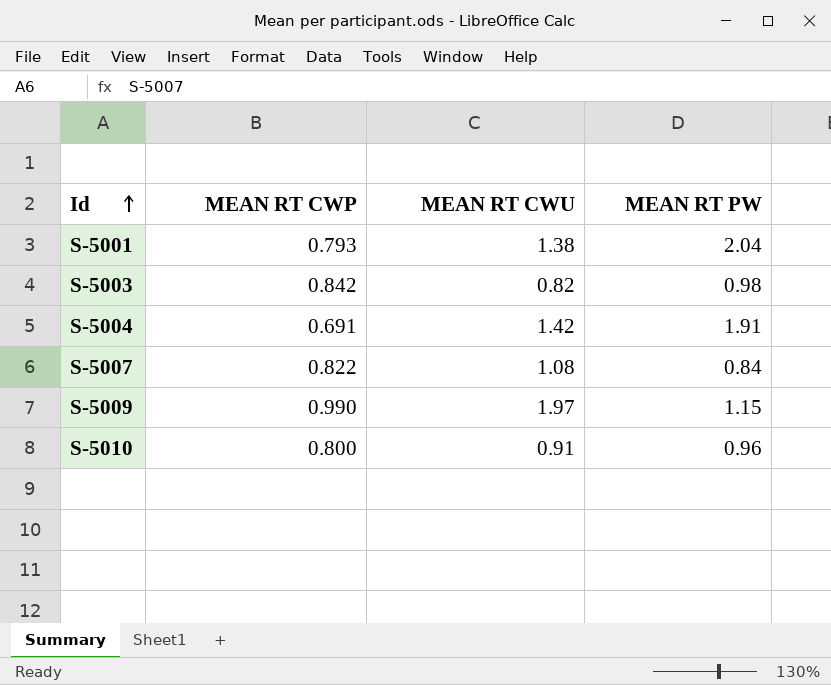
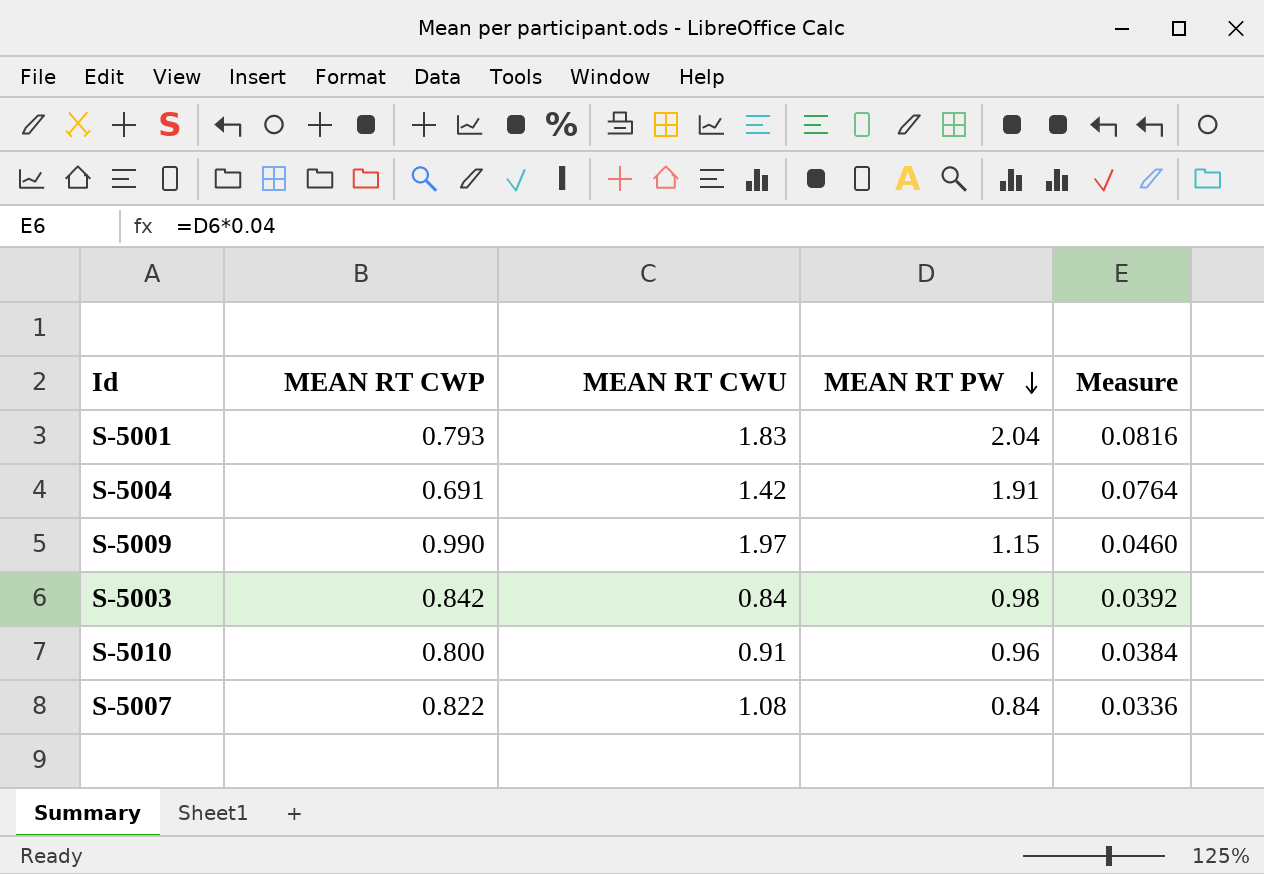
row order: Id ascending -> MEAN RT PW descending
column Measure | formula: none -> [MEAN RT PW] * 0.04
S-5001 | MEAN RT CWU: 1.38 -> 1.83
S-5003 | MEAN RT CWU: 0.82 -> 0.84

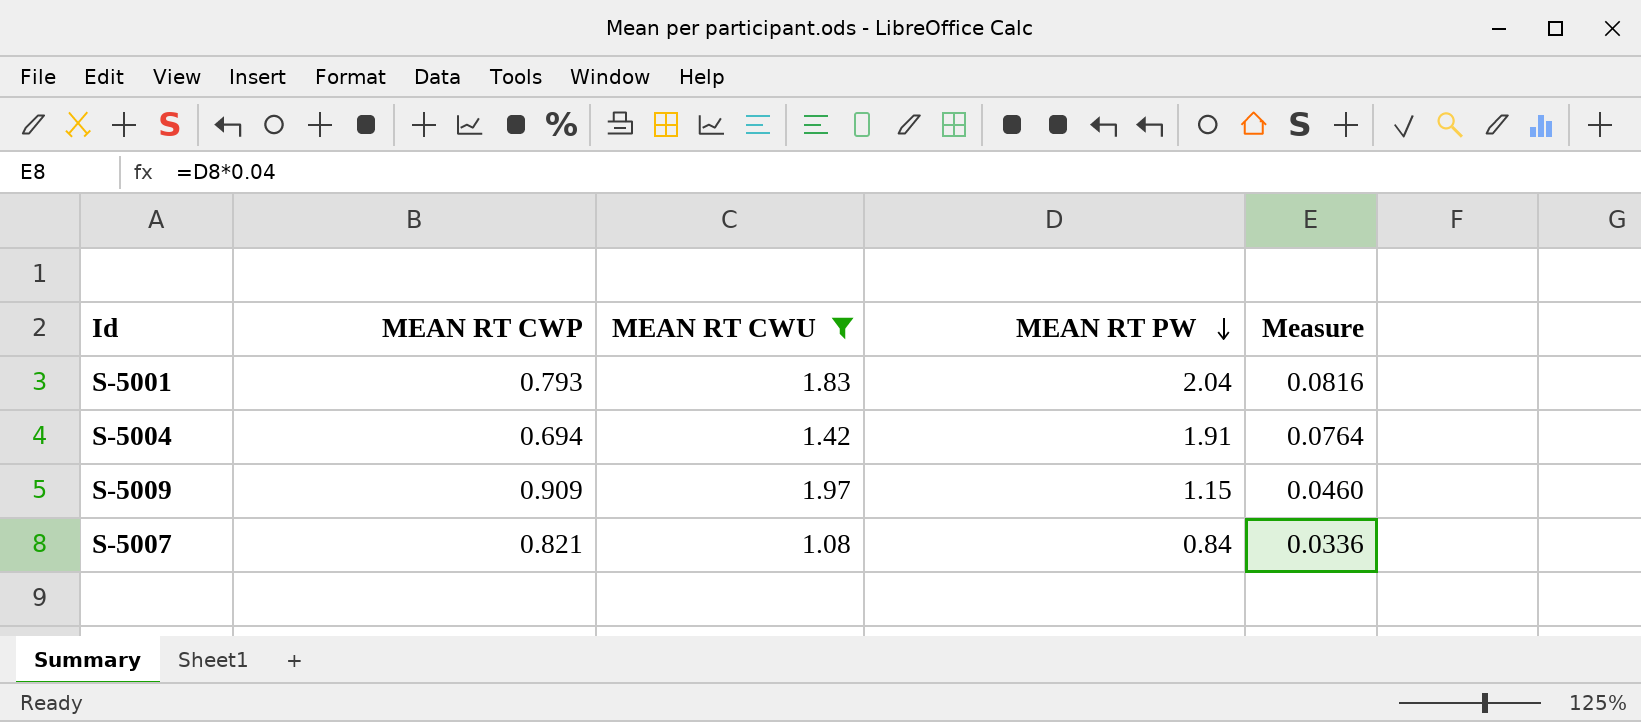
filter: none -> MEAN RT CWU >= 1.08
S-5004 | MEAN RT CWP: 0.691 -> 0.694
S-5009 | MEAN RT CWP: 0.990 -> 0.909
S-5007 | MEAN RT CWP: 0.822 -> 0.821

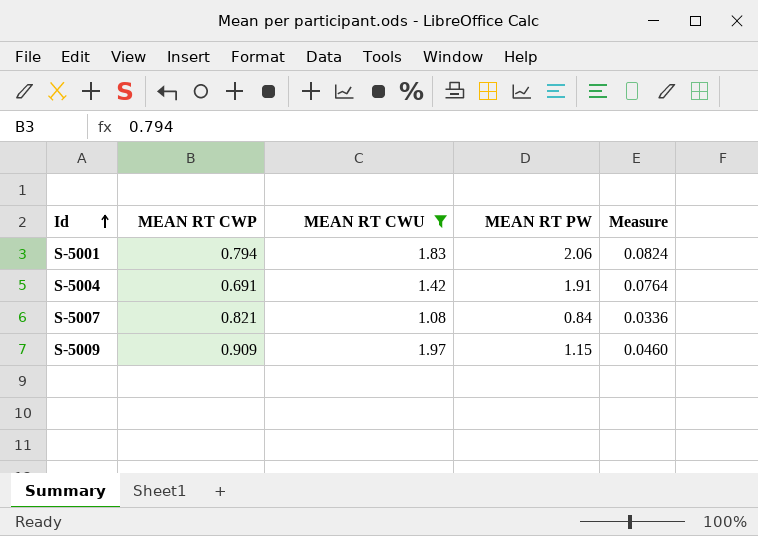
row order: MEAN RT PW descending -> Id ascending
S-5001 | MEAN RT CWP: 0.793 -> 0.794
S-5001 | MEAN RT PW: 2.04 -> 2.06
S-5001 | Measure: 0.0816 -> 0.0824
S-5004 | MEAN RT CWP: 0.694 -> 0.691

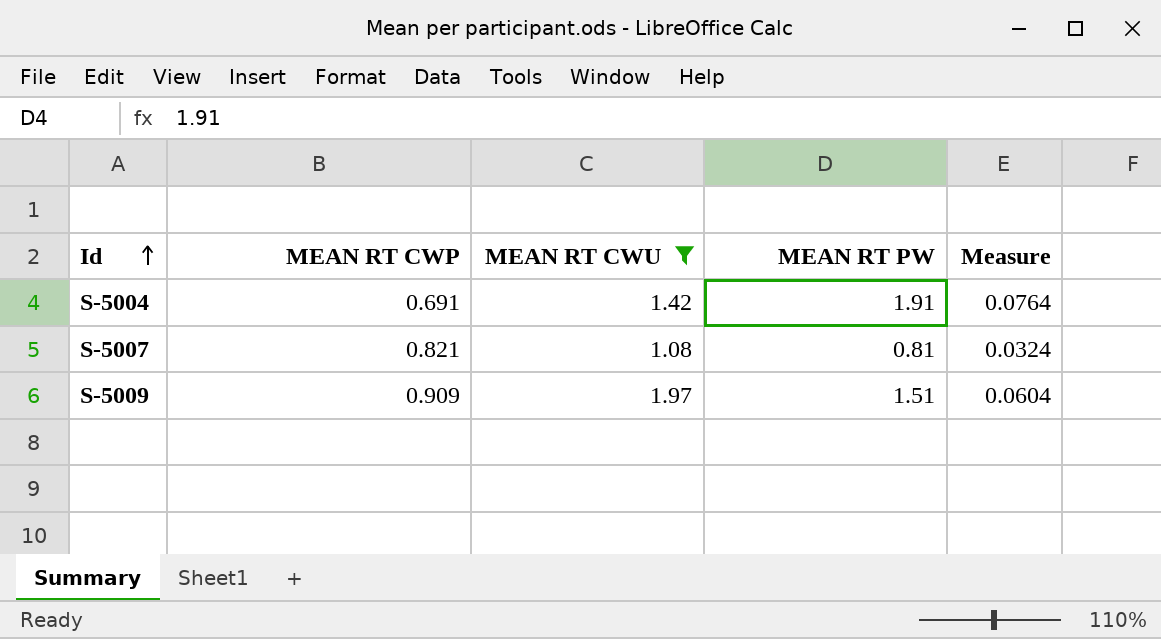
row S-5001: 0.794 | 1.83 | 2.06 | 0.0824 -> none
S-5007 | MEAN RT PW: 0.84 -> 0.81
S-5007 | Measure: 0.0336 -> 0.0324
S-5009 | MEAN RT PW: 1.15 -> 1.51
S-5009 | Measure: 0.0460 -> 0.0604

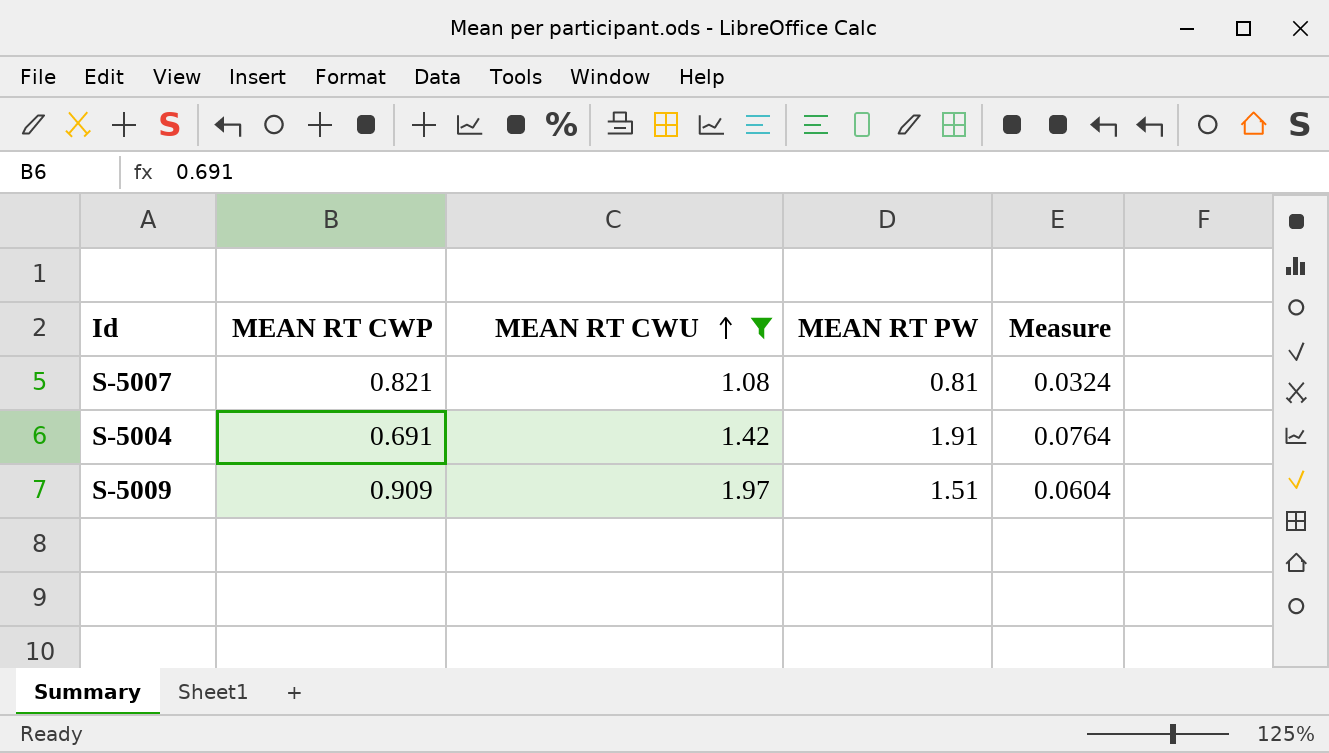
row order: Id ascending -> MEAN RT CWU ascending

